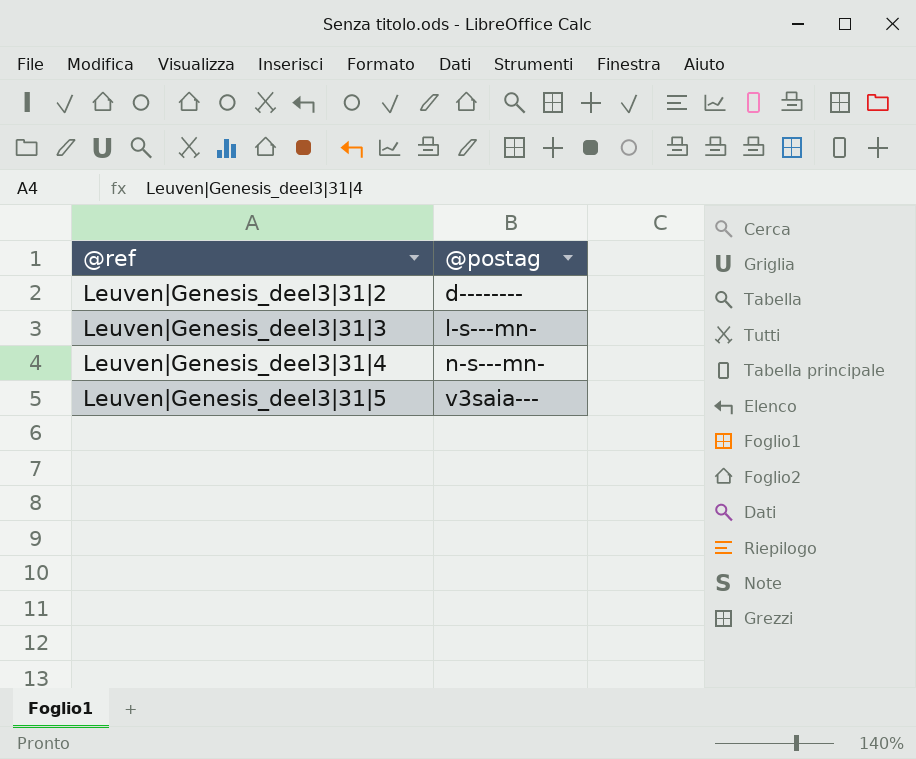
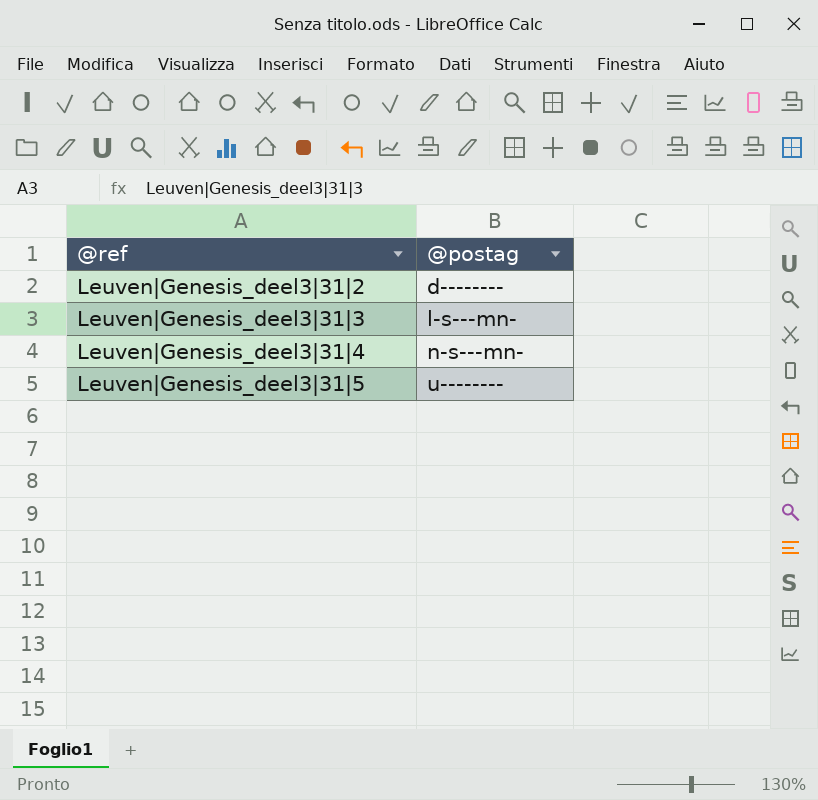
Leuven|Genesis_deel3|31|5 | @postag: v3saia--- -> u--------

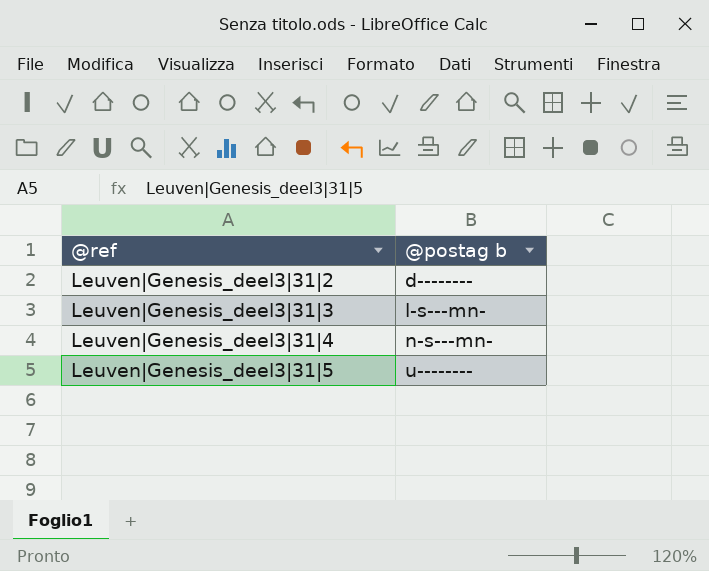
column name: @postag -> @postag b

